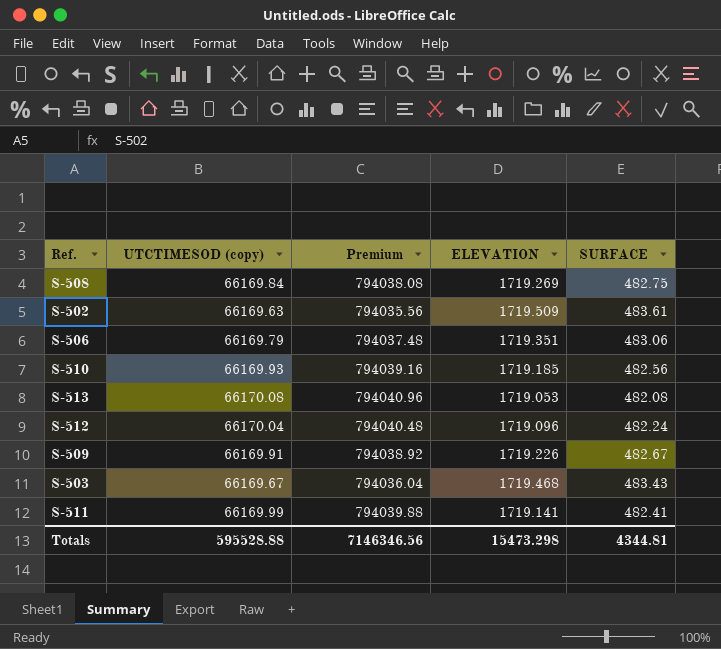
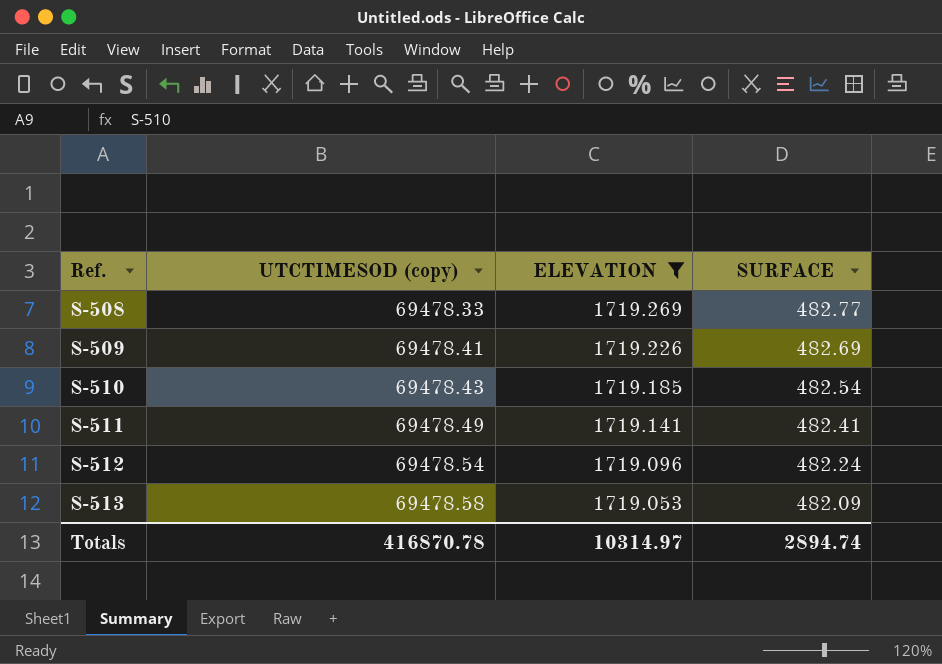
filter: none -> ELEVATION <= 1719.269
row order: none -> Ref. ascending
column Premium | formula: [UTCTIMESOD (copy)] * 12 -> none
S-508 | UTCTIMESOD (copy): 66169.84 -> 69478.33
S-508 | SURFACE: 482.75 -> 482.77
S-509 | UTCTIMESOD (copy): 66169.91 -> 69478.41
S-509 | SURFACE: 482.67 -> 482.69
S-510 | UTCTIMESOD (copy): 66169.93 -> 69478.43
S-510 | SURFACE: 482.56 -> 482.54
S-511 | UTCTIMESOD (copy): 66169.99 -> 69478.49
S-512 | UTCTIMESOD (copy): 66170.04 -> 69478.54
S-513 | UTCTIMESOD (copy): 66170.08 -> 69478.58
S-513 | SURFACE: 482.08 -> 482.09
Totals | UTCTIMESOD (copy): 595528.88 -> 416870.78
Totals | ELEVATION: 15473.298 -> 10314.97
Totals | SURFACE: 4344.81 -> 2894.74

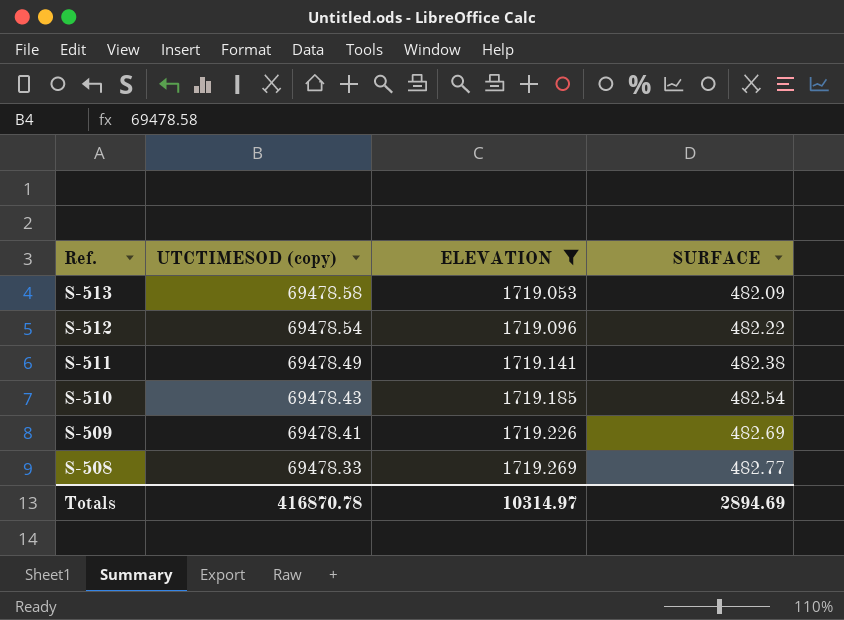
row order: Ref. ascending -> Ref. descending
S-512 | SURFACE: 482.24 -> 482.22
S-511 | SURFACE: 482.41 -> 482.38
Totals | SURFACE: 2894.74 -> 2894.69

